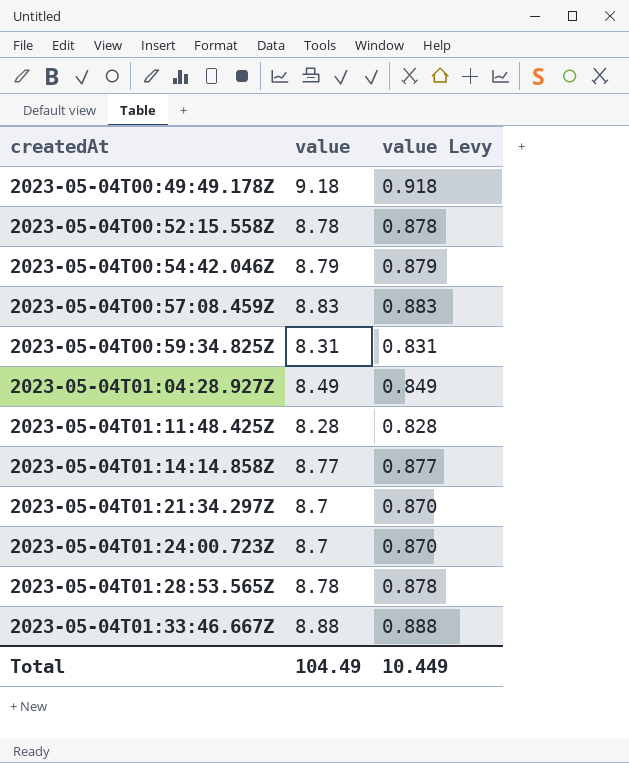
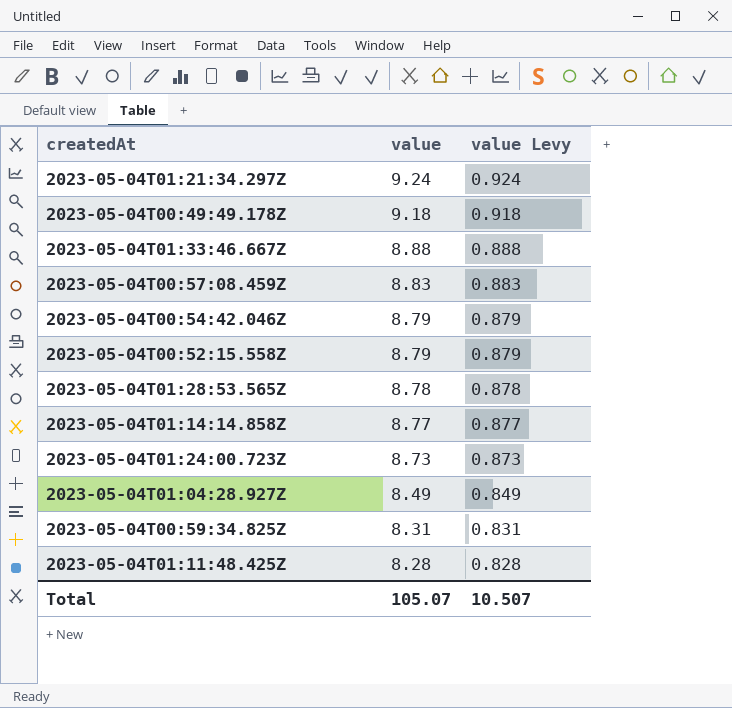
row order: createdAt ascending -> value descending
2023-05-04T01:21:34.297Z | value: 8.7 -> 9.24
2023-05-04T01:21:34.297Z | value Levy: 0.870 -> 0.924
2023-05-04T00:52:15.558Z | value: 8.78 -> 8.79
2023-05-04T00:52:15.558Z | value Levy: 0.878 -> 0.879
2023-05-04T01:24:00.723Z | value: 8.7 -> 8.73
2023-05-04T01:24:00.723Z | value Levy: 0.870 -> 0.873
Total | value: 104.49 -> 105.07
Total | value Levy: 10.449 -> 10.507

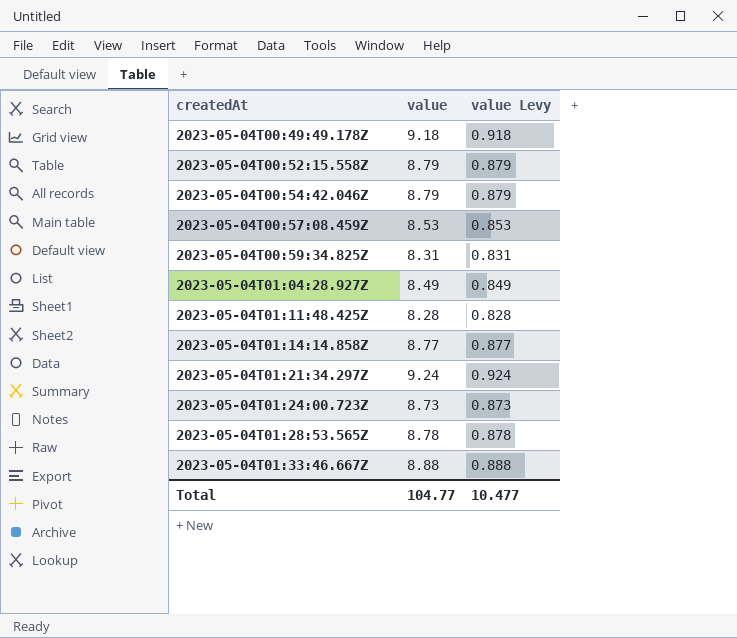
row order: value descending -> createdAt ascending
2023-05-04T00:57:08.459Z | value: 8.83 -> 8.53
2023-05-04T00:57:08.459Z | value Levy: 0.883 -> 0.853
Total | value: 105.07 -> 104.77
Total | value Levy: 10.507 -> 10.477

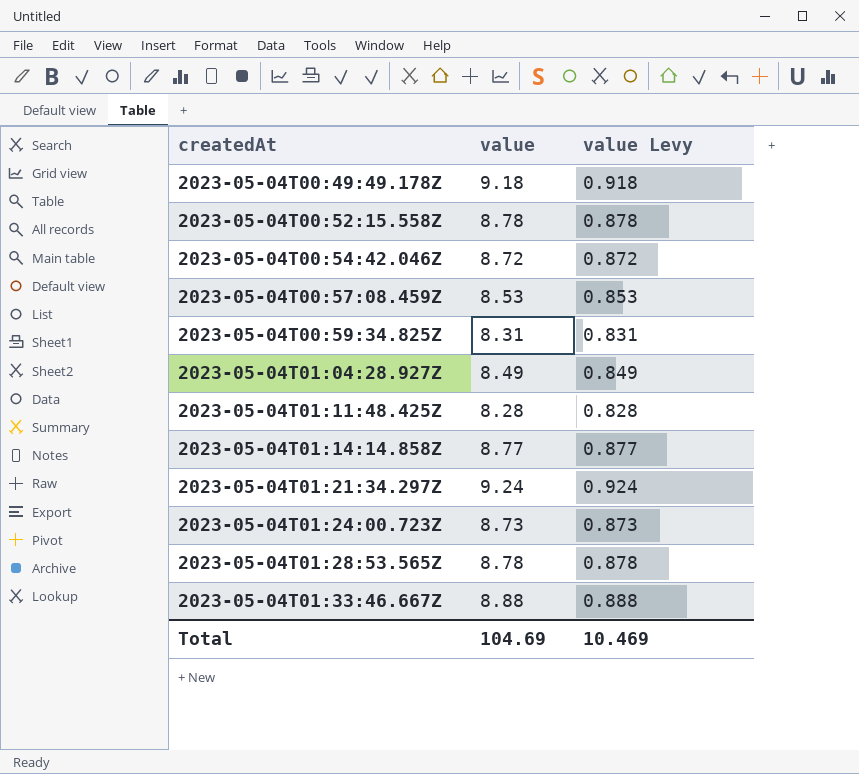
2023-05-04T00:52:15.558Z | value: 8.79 -> 8.78
2023-05-04T00:52:15.558Z | value Levy: 0.879 -> 0.878
2023-05-04T00:54:42.046Z | value: 8.79 -> 8.72
2023-05-04T00:54:42.046Z | value Levy: 0.879 -> 0.872
Total | value: 104.77 -> 104.69
Total | value Levy: 10.477 -> 10.469

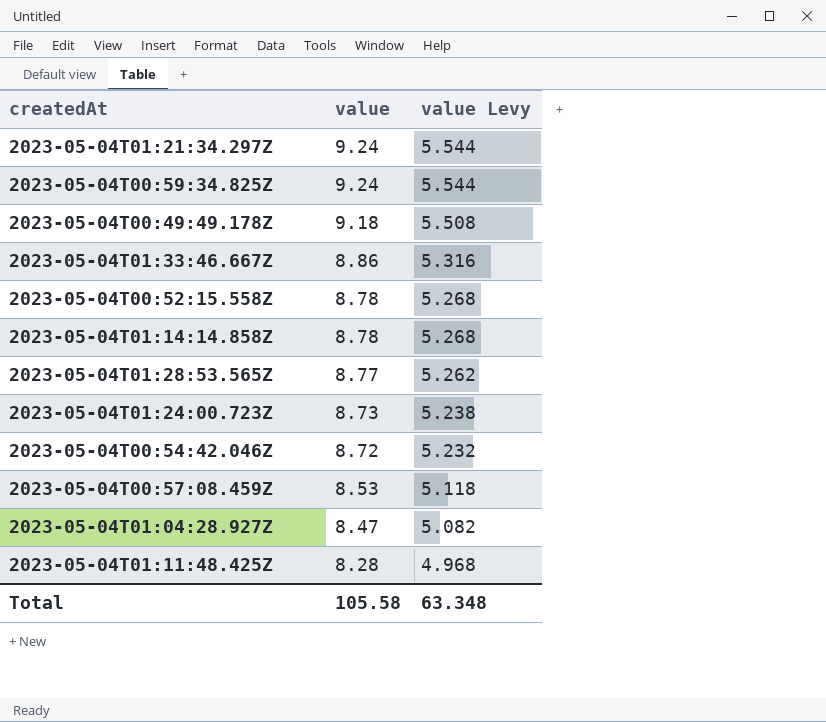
row order: createdAt ascending -> value descending
column value Levy | formula: [value] * 0.1 -> [value] * 0.6
2023-05-04T00:59:34.825Z | value: 8.31 -> 9.24
2023-05-04T01:33:46.667Z | value: 8.88 -> 8.86
2023-05-04T01:14:14.858Z | value: 8.77 -> 8.78
2023-05-04T01:28:53.565Z | value: 8.78 -> 8.77
2023-05-04T01:04:28.927Z | value: 8.49 -> 8.47
Total | value: 104.69 -> 105.58
Total | value Levy: 10.469 -> 63.348

